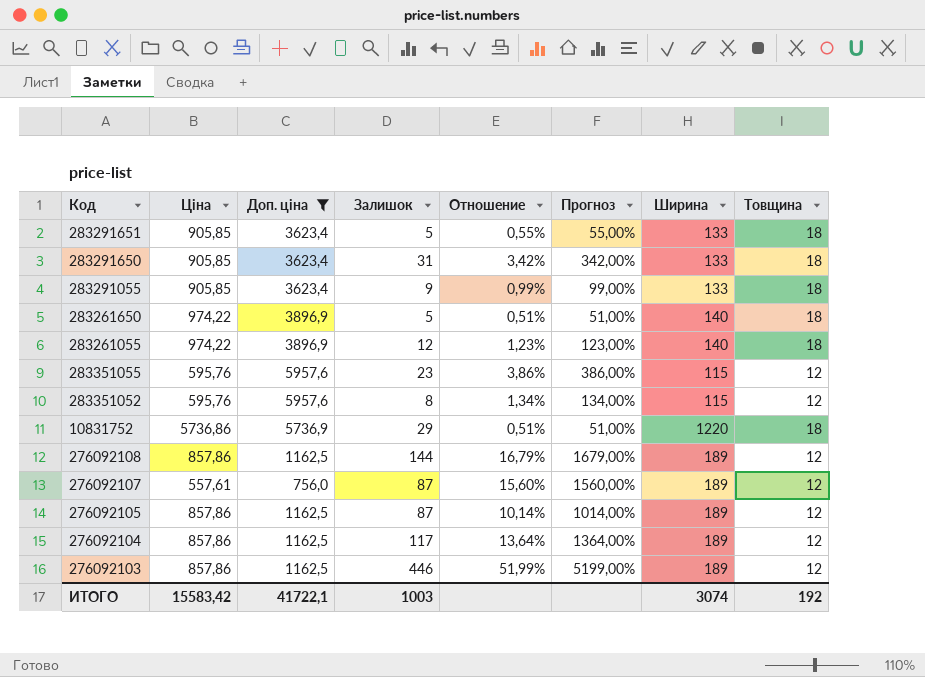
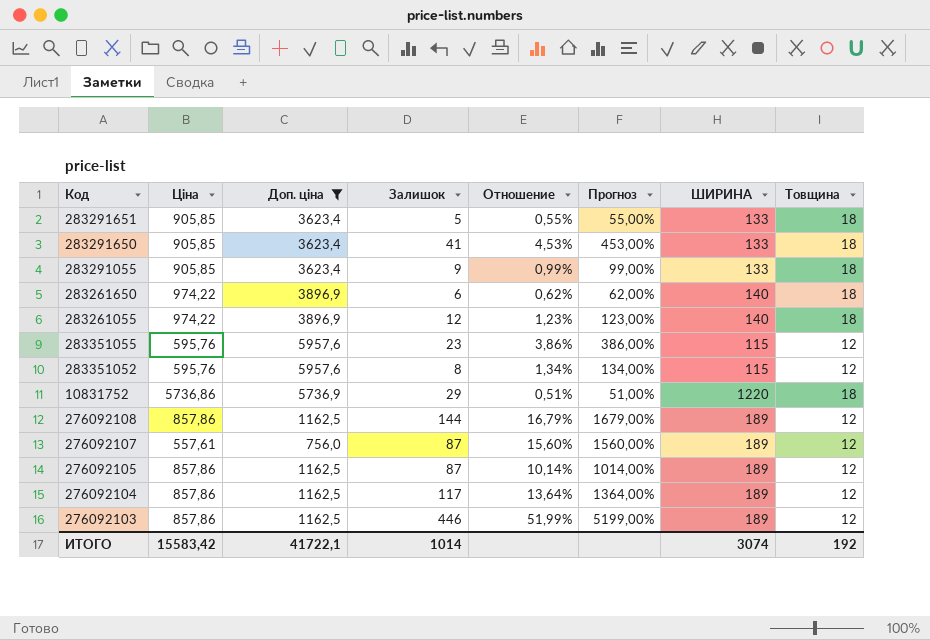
column name: Ширина -> ШИРИНА
283291650 | Залишок: 31 -> 41
283291650 | Отношение: 3,42% -> 4,53%
283291650 | Прогноз: 342,00% -> 453,00%
283261650 | Залишок: 5 -> 6
283261650 | Отношение: 0,51% -> 0,62%
283261650 | Прогноз: 51,00% -> 62,00%
ИТОГО | Залишок: 1003 -> 1014

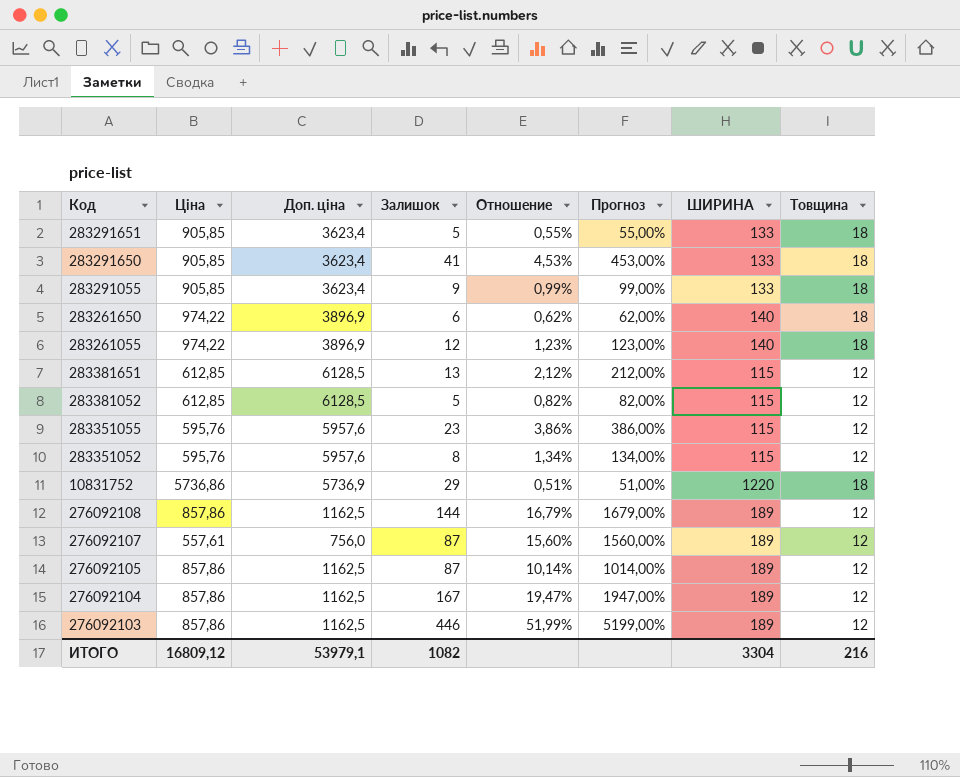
filter: Доп. ціна != 6128,5 -> none
276092104 | Залишок: 117 -> 167
276092104 | Отношение: 13,64% -> 19,47%
276092104 | Прогноз: 1364,00% -> 1947,00%
ИТОГО | Ціна: 15583,42 -> 16809,12
ИТОГО | Доп. ціна: 41722,1 -> 53979,1
ИТОГО | Залишок: 1014 -> 1082
ИТОГО | ШИРИНА: 3074 -> 3304
ИТОГО | Товщина: 192 -> 216

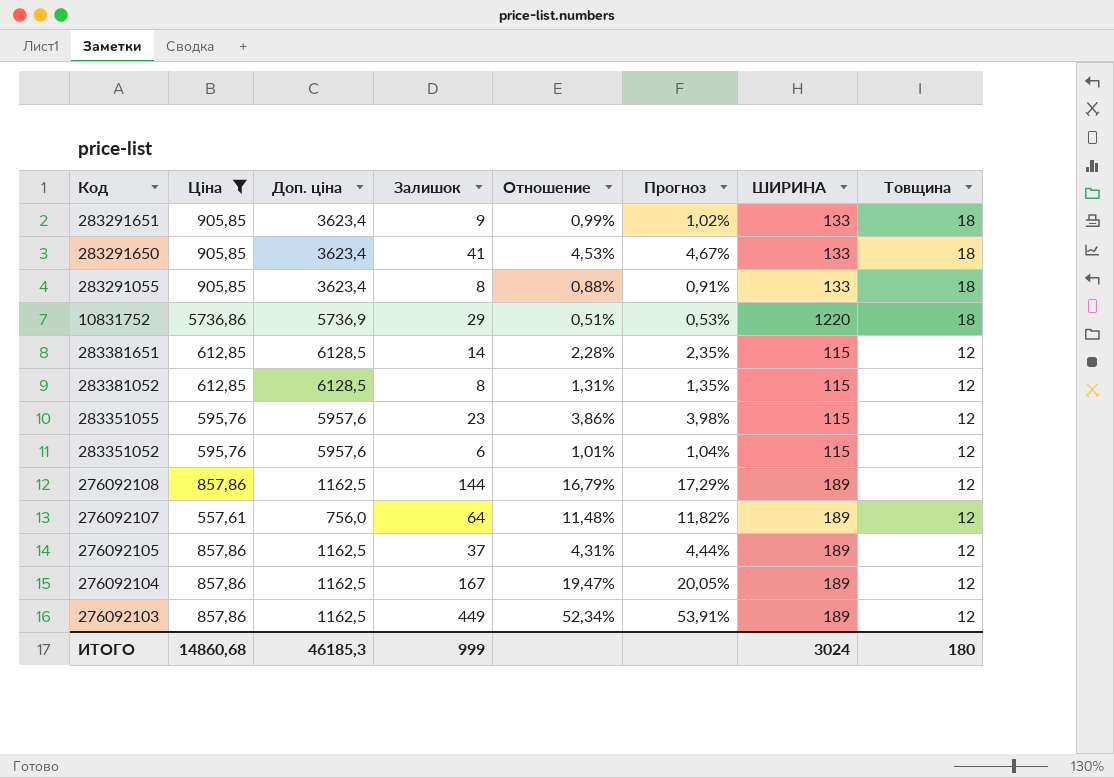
filter: none -> Ціна != 974,22
row order: none -> Товщина descending
column Прогноз | formula: [Отношение] * 100 -> [Отношение] * 1,03
283291651 | Залишок: 5 -> 9
283291651 | Отношение: 0,55% -> 0,99%
283291055 | Залишок: 9 -> 8
283291055 | Отношение: 0,99% -> 0,88%
283381651 | Залишок: 13 -> 14
283381651 | Отношение: 2,12% -> 2,28%
283381052 | Залишок: 5 -> 8
283381052 | Отношение: 0,82% -> 1,31%
283351052 | Залишок: 8 -> 6
283351052 | Отношение: 1,34% -> 1,01%
276092107 | Залишок: 87 -> 64
276092107 | Отношение: 15,60% -> 11,48%
276092105 | Залишок: 87 -> 37
276092105 | Отношение: 10,14% -> 4,31%
276092103 | Залишок: 446 -> 449
276092103 | Отношение: 51,99% -> 52,34%
ИТОГО | Ціна: 16809,12 -> 14860,68
ИТОГО | Доп. ціна: 53979,1 -> 46185,3
ИТОГО | Залишок: 1082 -> 999
ИТОГО | ШИРИНА: 3304 -> 3024
ИТОГО | Товщина: 216 -> 180

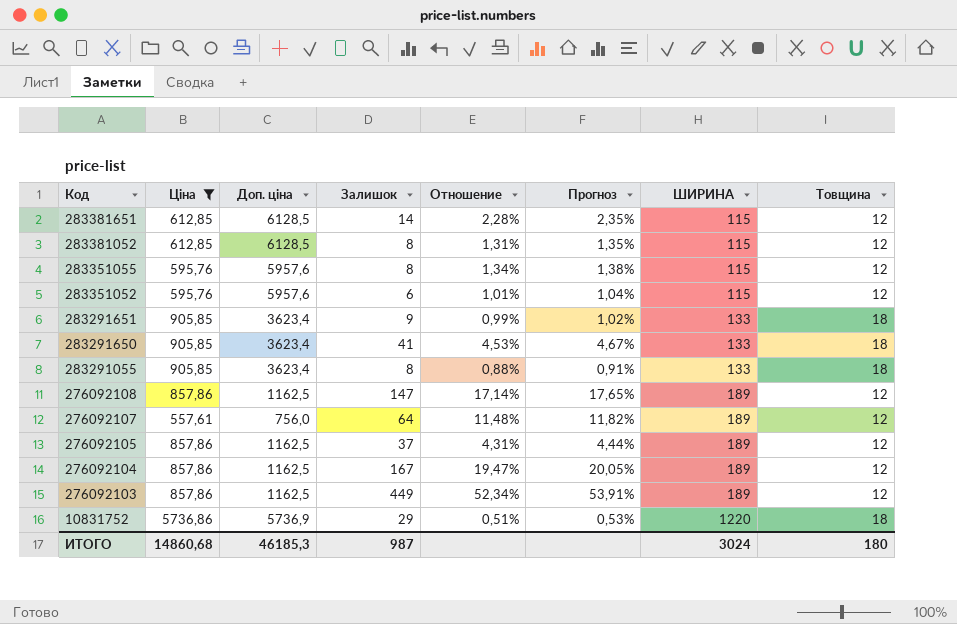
row order: Товщина descending -> Код descending
283351055 | Залишок: 23 -> 8
283351055 | Отношение: 3,86% -> 1,34%
283351055 | Прогноз: 3,98% -> 1,38%
276092108 | Залишок: 144 -> 147
276092108 | Отношение: 16,79% -> 17,14%
276092108 | Прогноз: 17,29% -> 17,65%
ИТОГО | Залишок: 999 -> 987

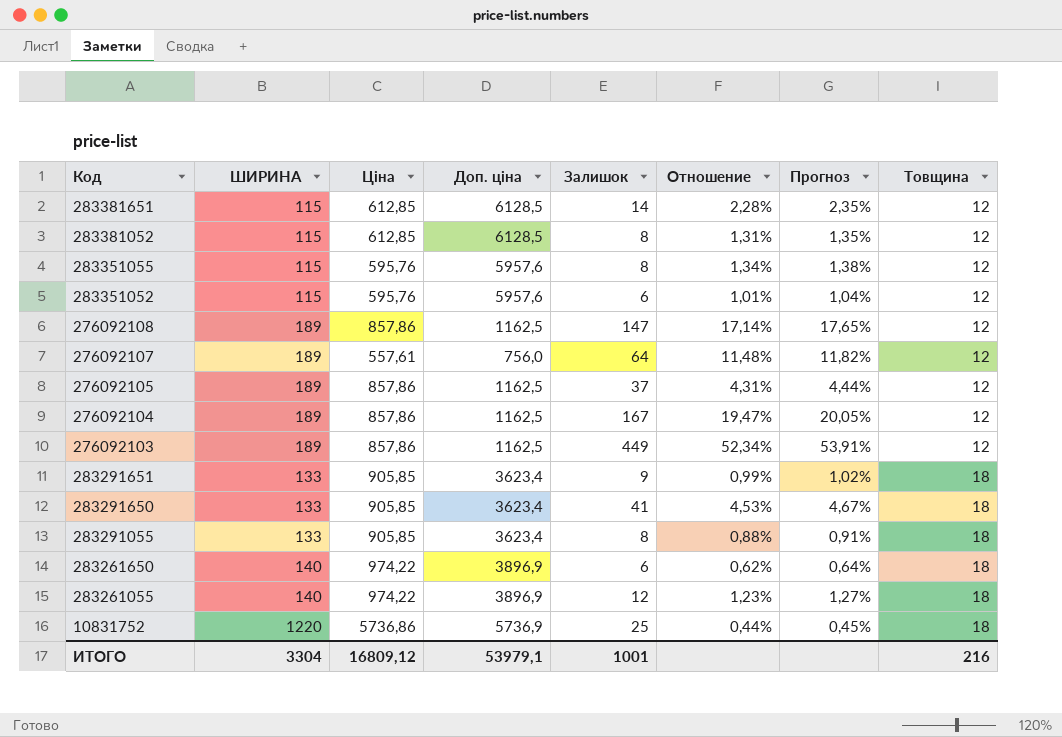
filter: Ціна != 974,22 -> none
row order: Код descending -> Товщина ascending
column ШИРИНА | position: 7 -> 2
10831752 | Залишок: 29 -> 25
10831752 | Отношение: 0,51% -> 0,44%
10831752 | Прогноз: 0,53% -> 0,45%
ИТОГО | ШИРИНА: 3024 -> 3304
ИТОГО | Ціна: 14860,68 -> 16809,12
ИТОГО | Доп. ціна: 46185,3 -> 53979,1
ИТОГО | Залишок: 987 -> 1001
ИТОГО | Товщина: 180 -> 216

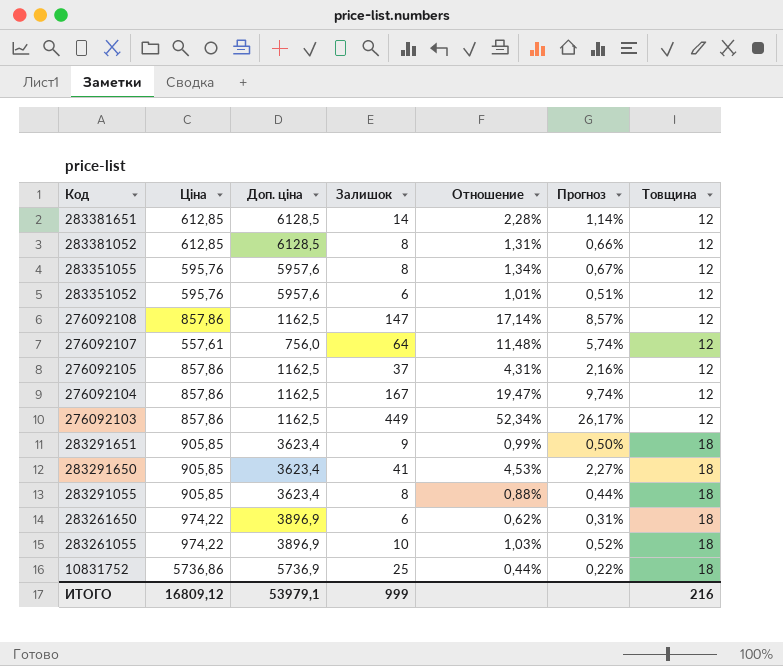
column ШИРИНА | position: 2 -> none
column Прогноз | formula: [Отношение] * 1,03 -> [Отношение] * 0,5
283261055 | Залишок: 12 -> 10
283261055 | Отношение: 1,23% -> 1,03%
ИТОГО | Залишок: 1001 -> 999

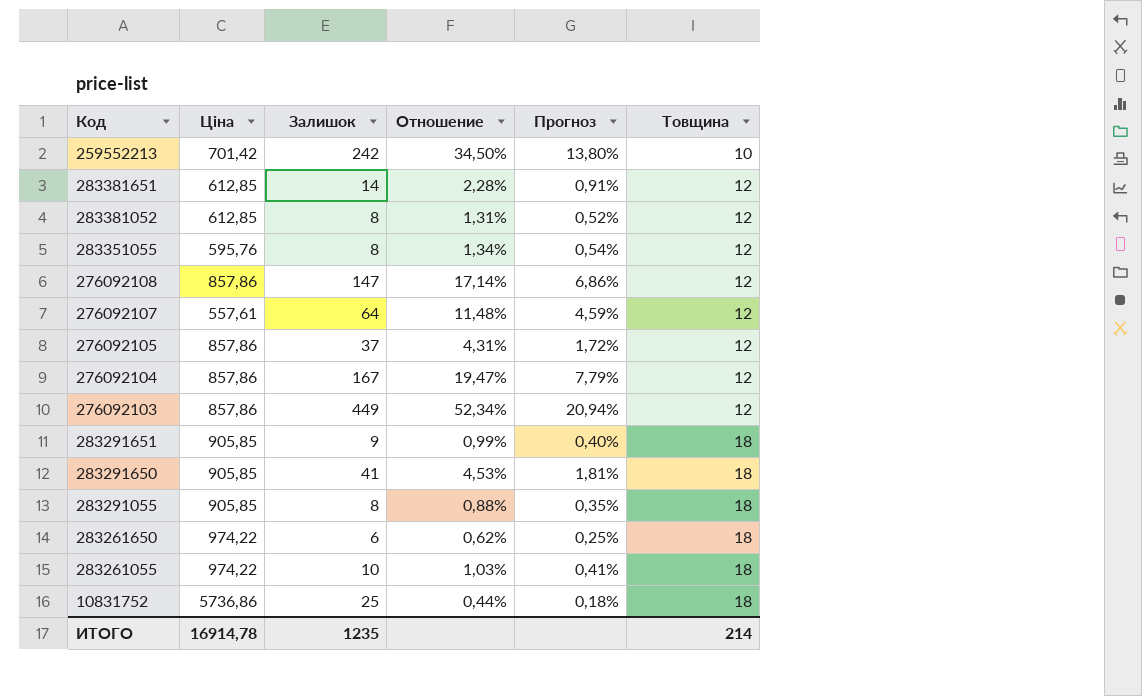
column Доп. ціна | position: 3 -> none
column Прогноз | formula: [Отношение] * 0,5 -> [Отношение] * 0,4
row 283351052: 595,76 | 5957,6 | 6 | 1,01% | 0,51% | 12 -> none
row 259552213: none -> 701,42 | 242 | 34,50% | 13,80% | 10
ИТОГО | Ціна: 16809,12 -> 16914,78
ИТОГО | Залишок: 999 -> 1235
ИТОГО | Товщина: 216 -> 214

